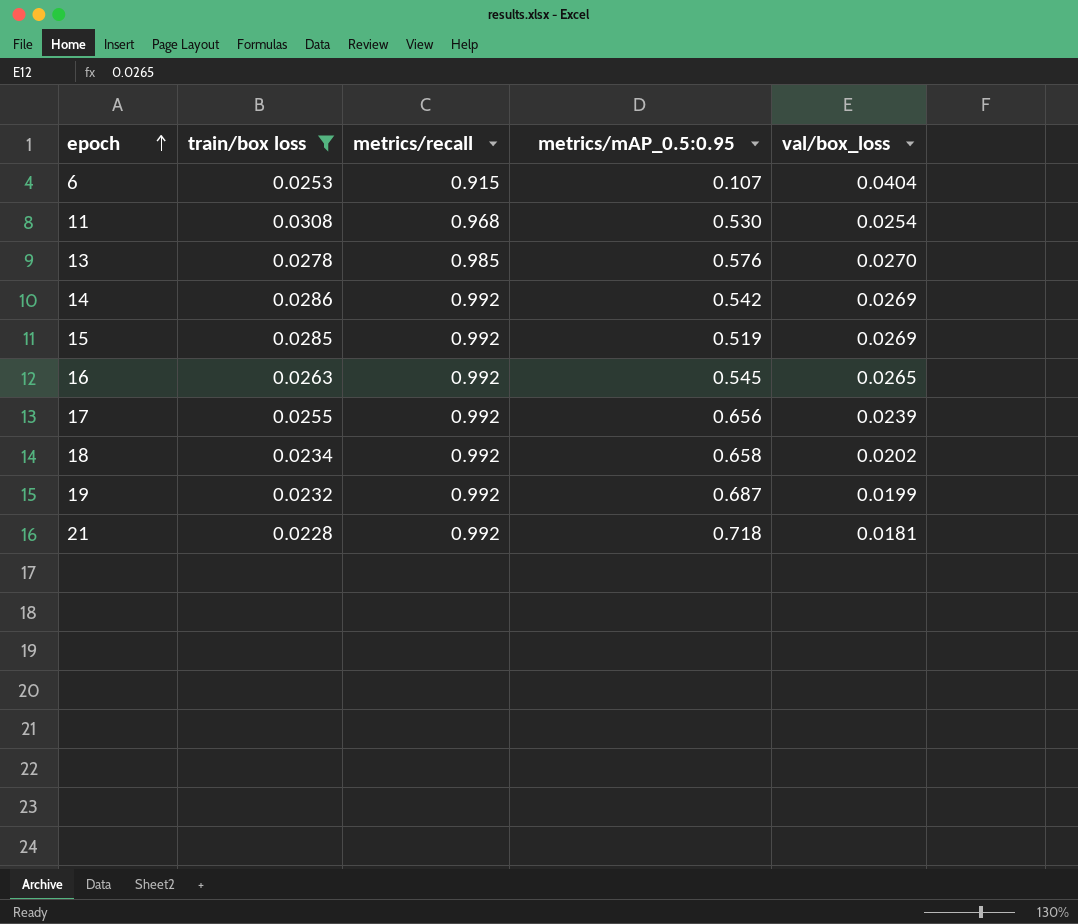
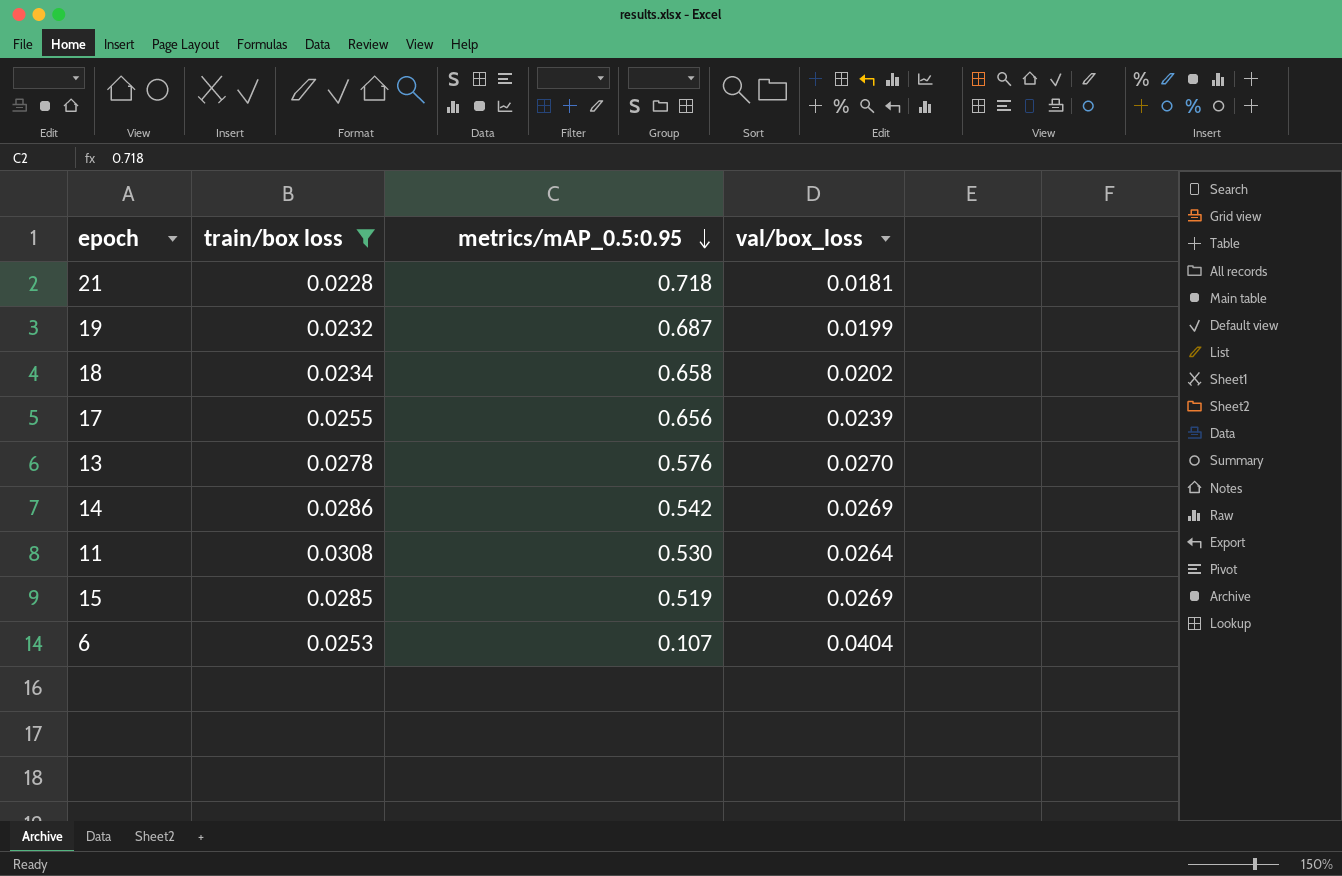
row order: epoch ascending -> metrics/mAP_0.5:0.95 descending
column metrics/recall | position: 3 -> none
row 16: 0.0263 | 0.992 | 0.545 | 0.0265 -> none
11 | val/box_loss: 0.0254 -> 0.0264

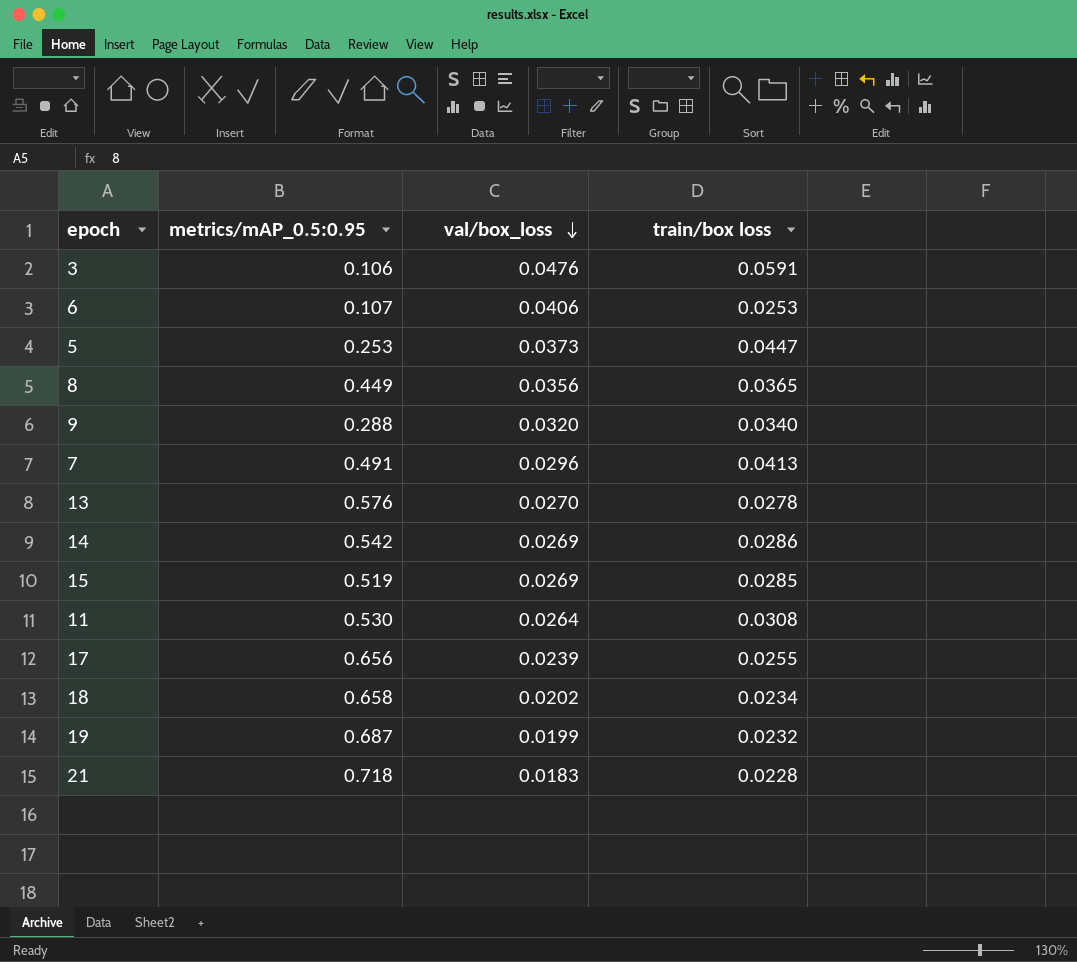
filter: train/box loss <= 0.0308 -> none
row order: metrics/mAP_0.5:0.95 descending -> val/box_loss descending
column train/box loss | position: 2 -> 4
6 | val/box_loss: 0.0404 -> 0.0406
21 | val/box_loss: 0.0181 -> 0.0183

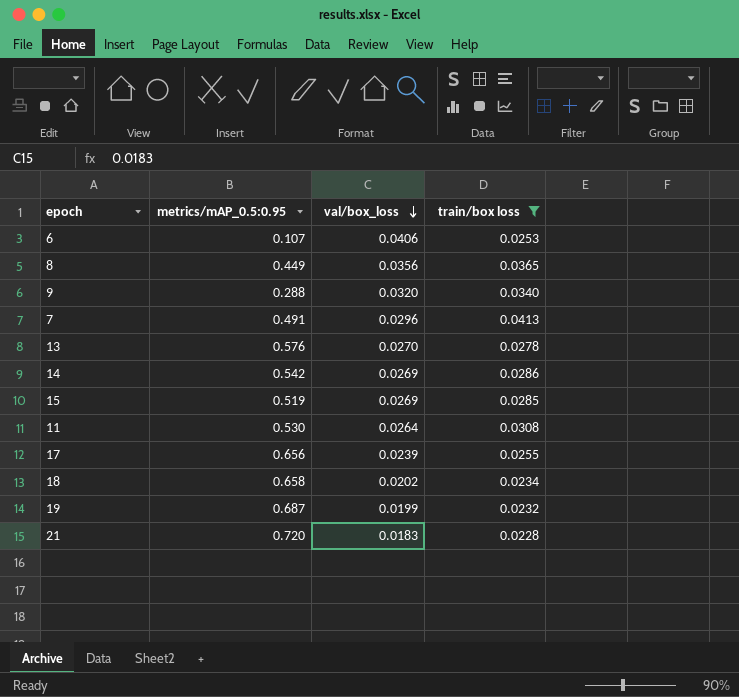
filter: none -> train/box loss <= 0.0413
21 | metrics/mAP_0.5:0.95: 0.718 -> 0.720

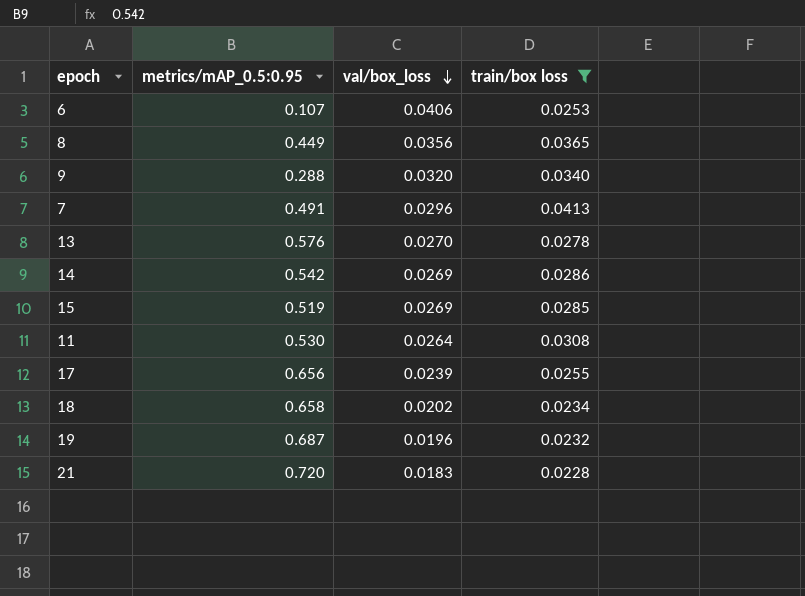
19 | val/box_loss: 0.0199 -> 0.0196

